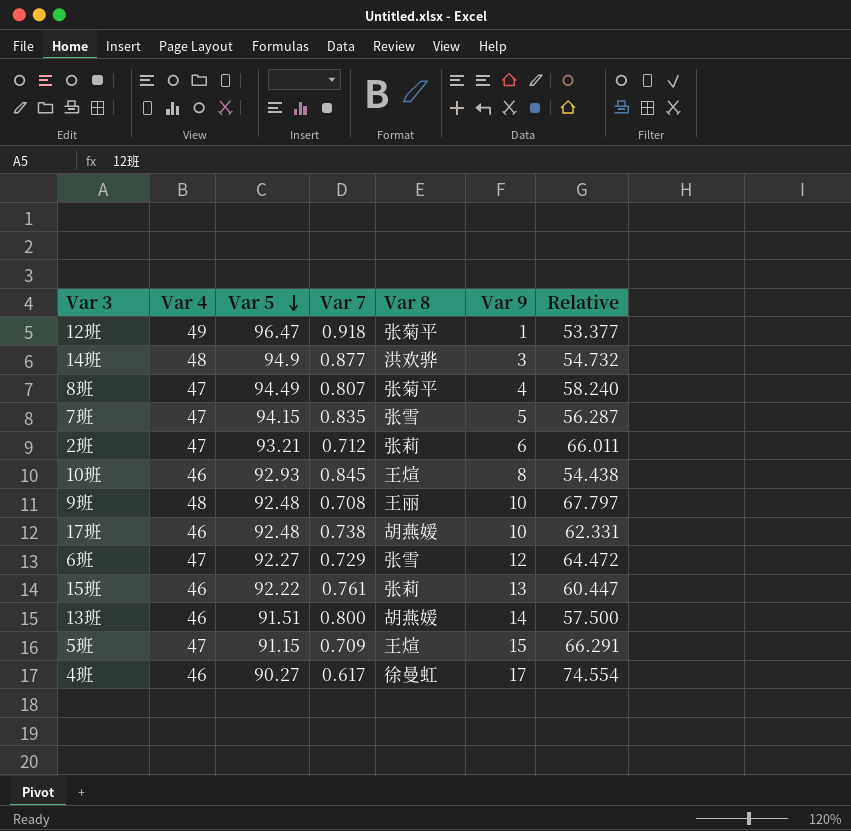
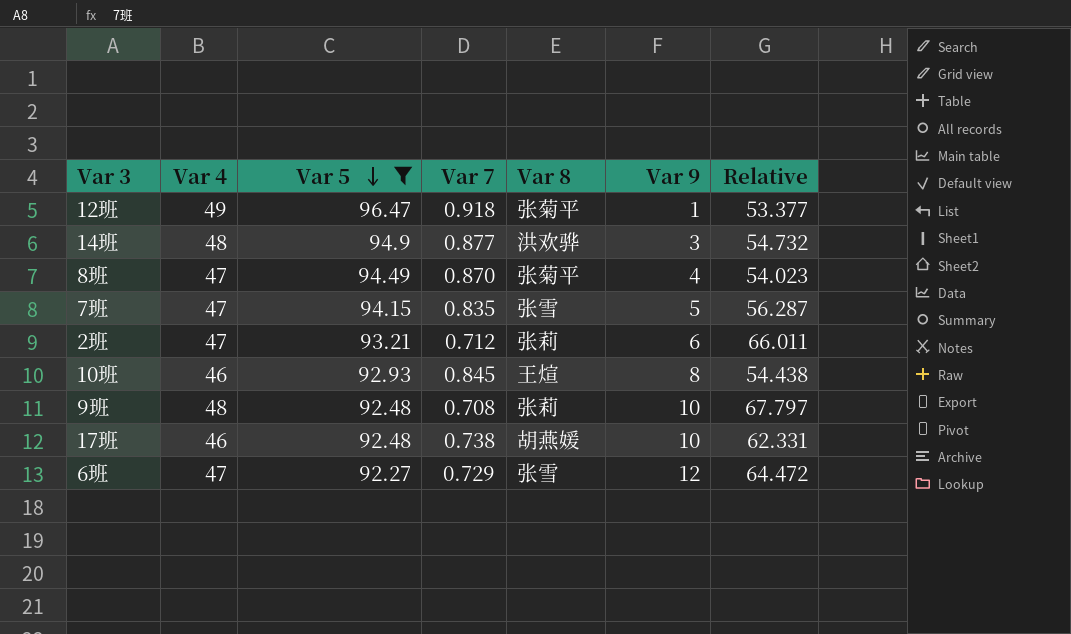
filter: none -> Var 5 >= 92.27
8班 | Var 7: 0.807 -> 0.870
8班 | Relative: 58.240 -> 54.023
9班 | Var 8: 王丽 -> 张莉

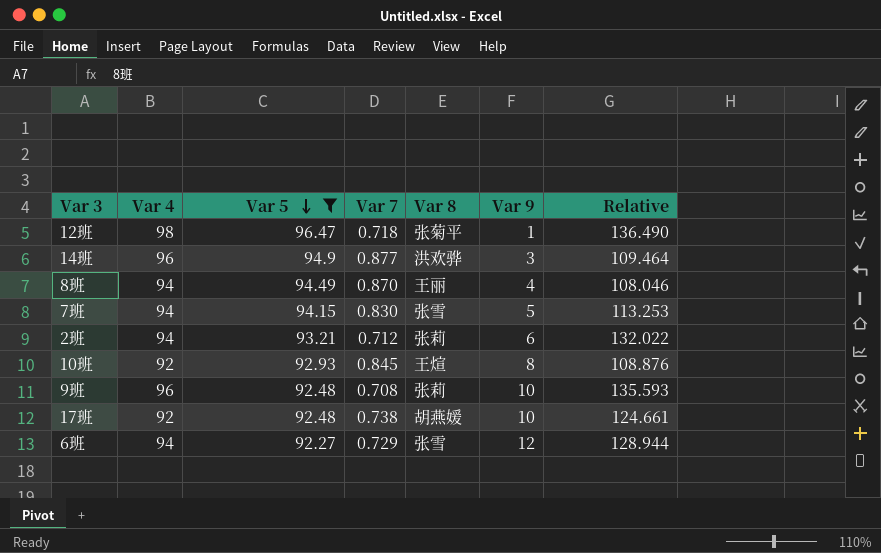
12班 | Var 4: 49 -> 98
12班 | Var 7: 0.918 -> 0.718
12班 | Relative: 53.377 -> 136.490
14班 | Var 4: 48 -> 96
14班 | Relative: 54.732 -> 109.464
8班 | Var 4: 47 -> 94
8班 | Var 8: 张菊平 -> 王丽
8班 | Relative: 54.023 -> 108.046
7班 | Var 4: 47 -> 94
7班 | Var 7: 0.835 -> 0.830
7班 | Relative: 56.287 -> 113.253
2班 | Var 4: 47 -> 94
2班 | Relative: 66.011 -> 132.022
10班 | Var 4: 46 -> 92
10班 | Relative: 54.438 -> 108.876
9班 | Var 4: 48 -> 96
9班 | Relative: 67.797 -> 135.593
17班 | Var 4: 46 -> 92
17班 | Relative: 62.331 -> 124.661
6班 | Var 4: 47 -> 94
6班 | Relative: 64.472 -> 128.944

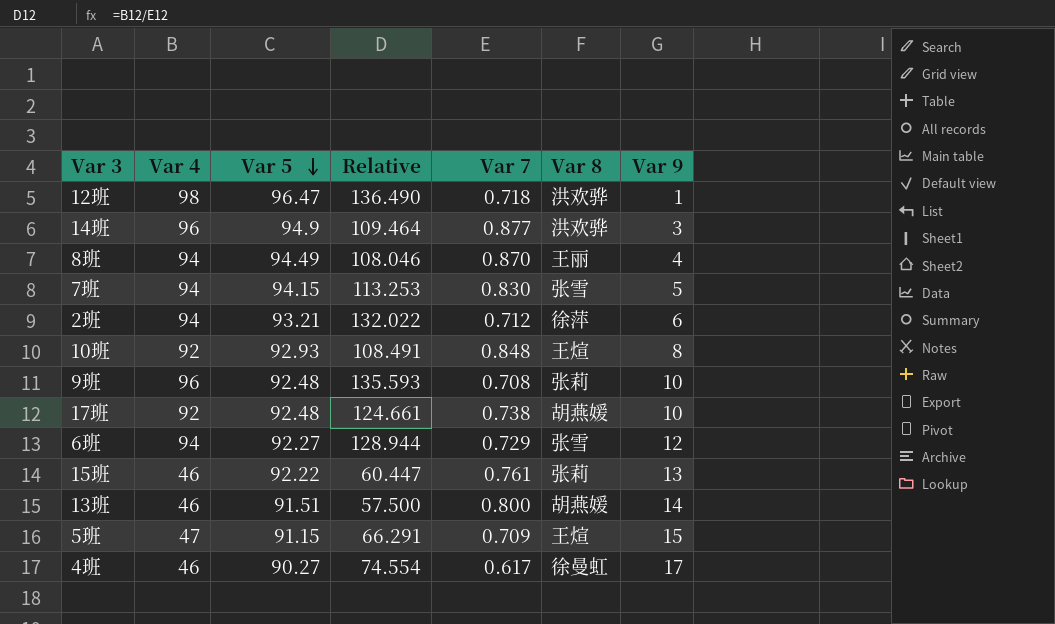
filter: Var 5 >= 92.27 -> none
column Relative | position: 7 -> 4
12班 | Var 8: 张菊平 -> 洪欢骅
2班 | Var 8: 张莉 -> 徐萍
10班 | Relative: 108.876 -> 108.491
10班 | Var 7: 0.845 -> 0.848

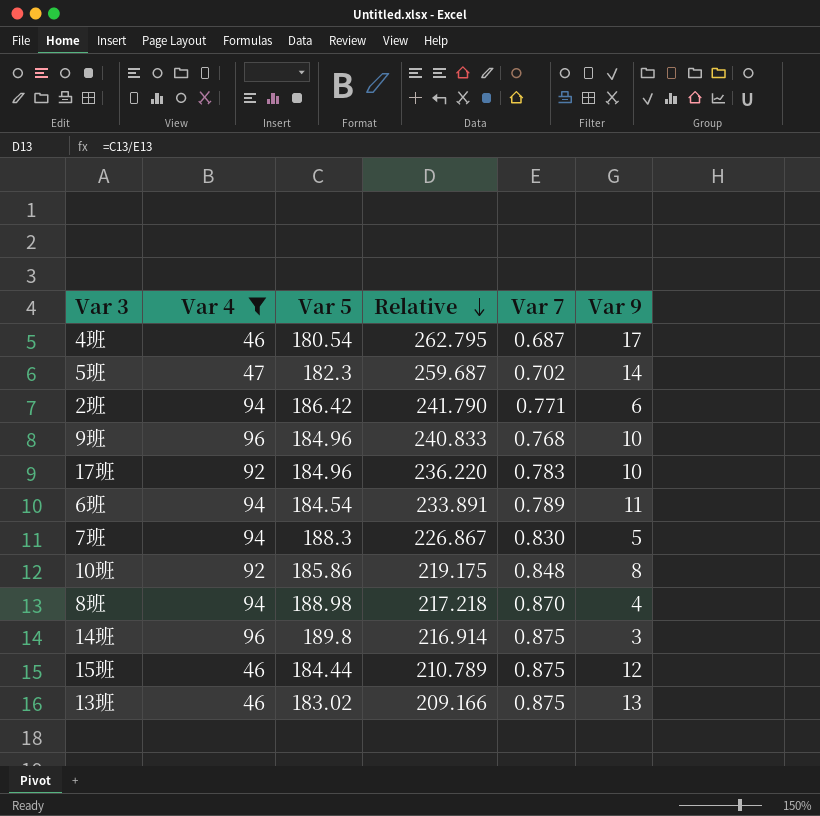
filter: none -> Var 4 != 98
row order: Var 5 descending -> Relative descending
column Var 8 | position: 6 -> none
column Relative | formula: [Var 4] / [Var 7] -> [Var 5] / [Var 7]
4班 | Var 5: 90.27 -> 180.54
4班 | Var 7: 0.617 -> 0.687
5班 | Var 5: 91.15 -> 182.3
5班 | Var 7: 0.709 -> 0.702
5班 | Var 9: 15 -> 14
2班 | Var 5: 93.21 -> 186.42
2班 | Var 7: 0.712 -> 0.771
9班 | Var 5: 92.48 -> 184.96
9班 | Var 7: 0.708 -> 0.768
17班 | Var 5: 92.48 -> 184.96
17班 | Var 7: 0.738 -> 0.783
6班 | Var 5: 92.27 -> 184.54
6班 | Var 7: 0.729 -> 0.789
6班 | Var 9: 12 -> 11
7班 | Var 5: 94.15 -> 188.3
10班 | Var 5: 92.93 -> 185.86
8班 | Var 5: 94.49 -> 188.98
14班 | Var 5: 94.9 -> 189.8
14班 | Var 7: 0.877 -> 0.875
15班 | Var 5: 92.22 -> 184.44
15班 | Var 7: 0.761 -> 0.875
15班 | Var 9: 13 -> 12
13班 | Var 5: 91.51 -> 183.02
13班 | Var 7: 0.800 -> 0.875
13班 | Var 9: 14 -> 13

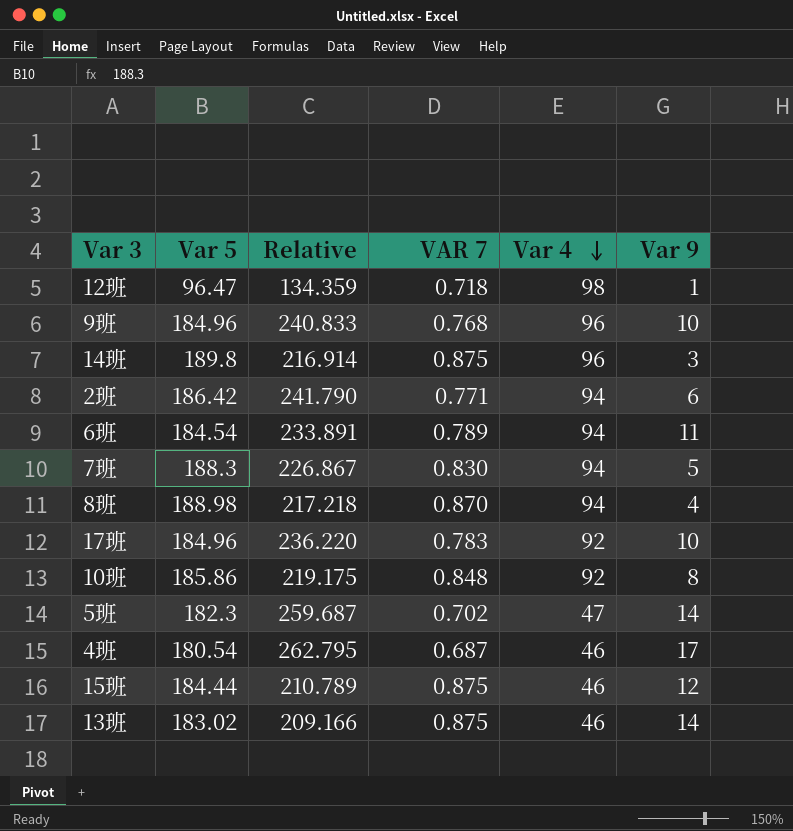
filter: Var 4 != 98 -> none
row order: Relative descending -> Var 4 descending
column name: Var 7 -> VAR 7
column Var 4 | position: 2 -> 5
13班 | Var 9: 13 -> 14

